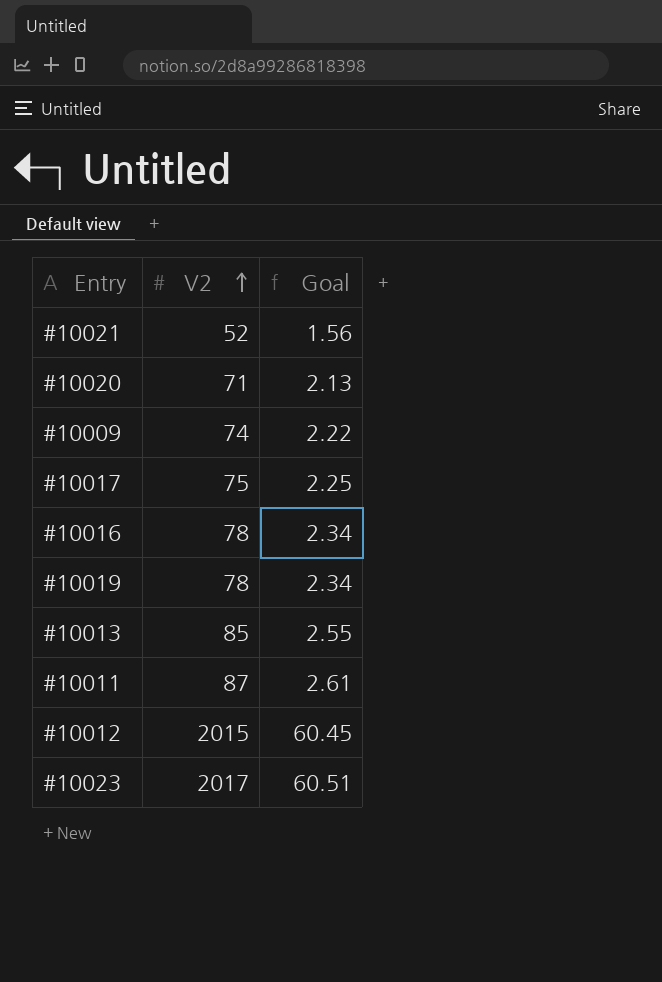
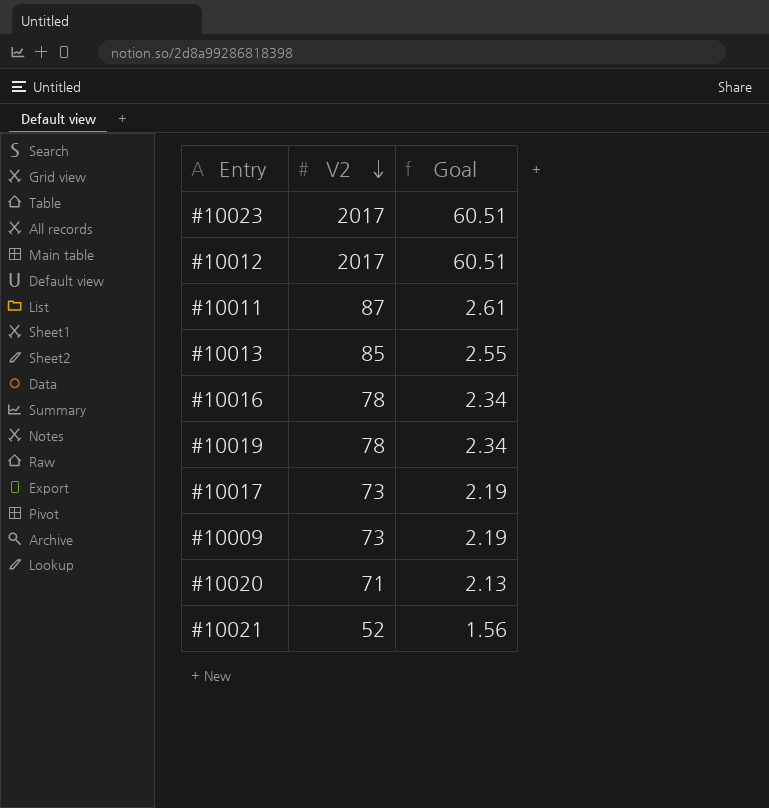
row order: V2 ascending -> V2 descending
#10012 | V2: 2015 -> 2017
#10012 | Goal: 60.45 -> 60.51
#10017 | V2: 75 -> 73
#10017 | Goal: 2.25 -> 2.19
#10009 | V2: 74 -> 73
#10009 | Goal: 2.22 -> 2.19

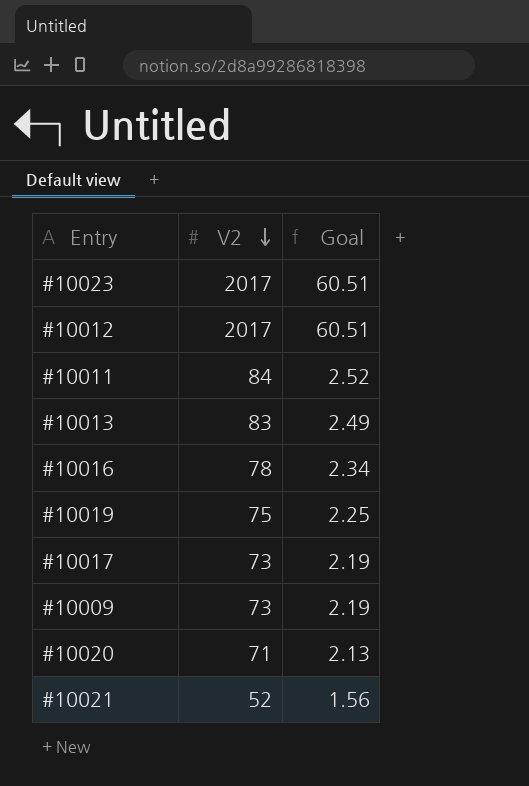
#10011 | V2: 87 -> 84
#10011 | Goal: 2.61 -> 2.52
#10013 | V2: 85 -> 83
#10013 | Goal: 2.55 -> 2.49
#10019 | V2: 78 -> 75
#10019 | Goal: 2.34 -> 2.25

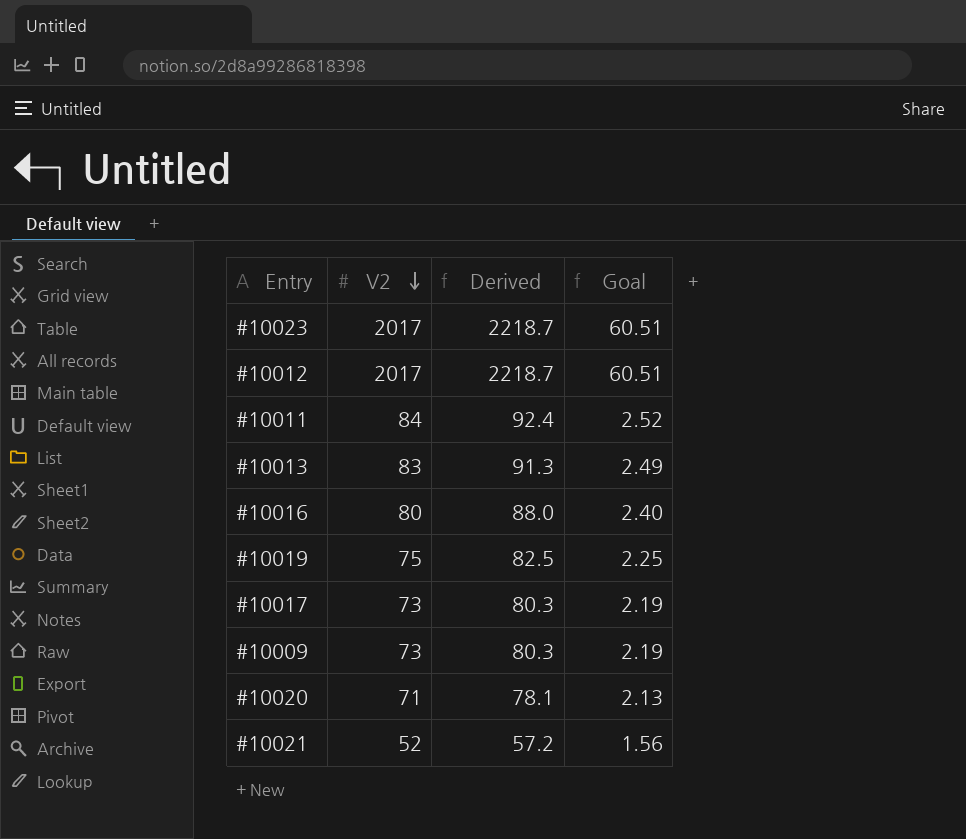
column Derived | formula: none -> [V2] * 1.1
#10016 | V2: 78 -> 80
#10016 | Goal: 2.34 -> 2.40

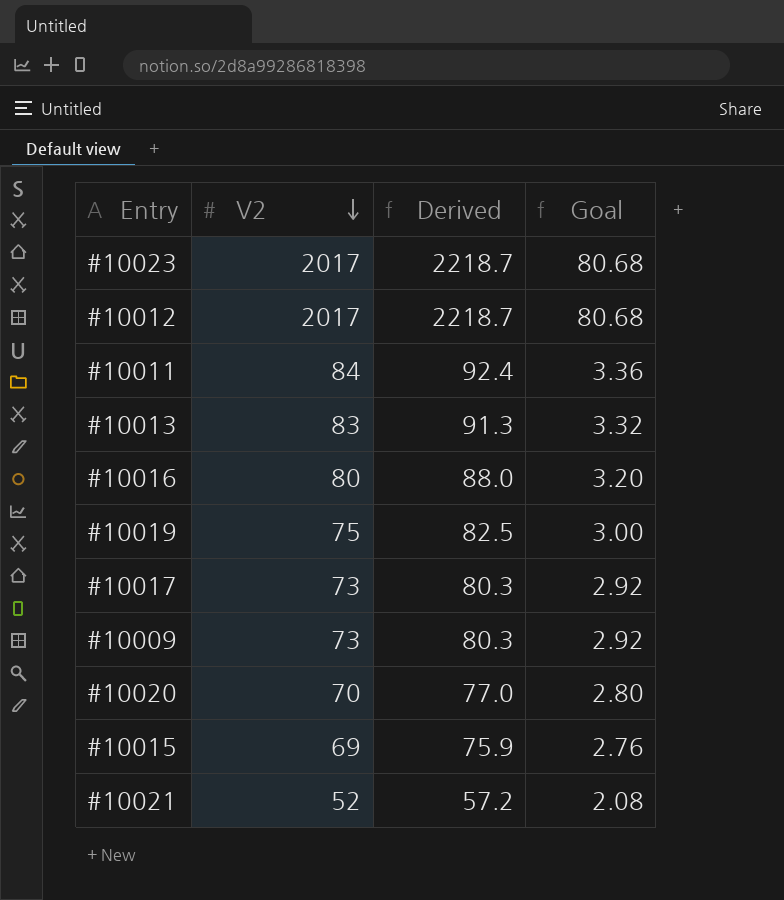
column Goal | formula: [V2] * 0.03 -> [V2] * 0.04
#10020 | V2: 71 -> 70
#10020 | Derived: 78.1 -> 77.0
row #10015: none -> 69 | 75.9 | 2.76

